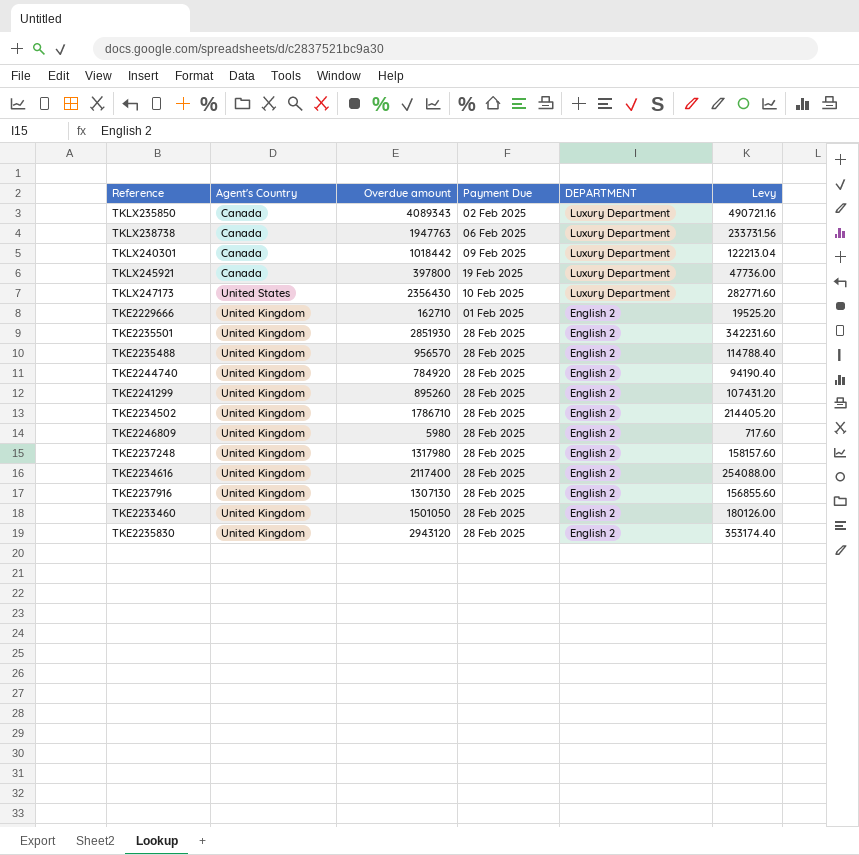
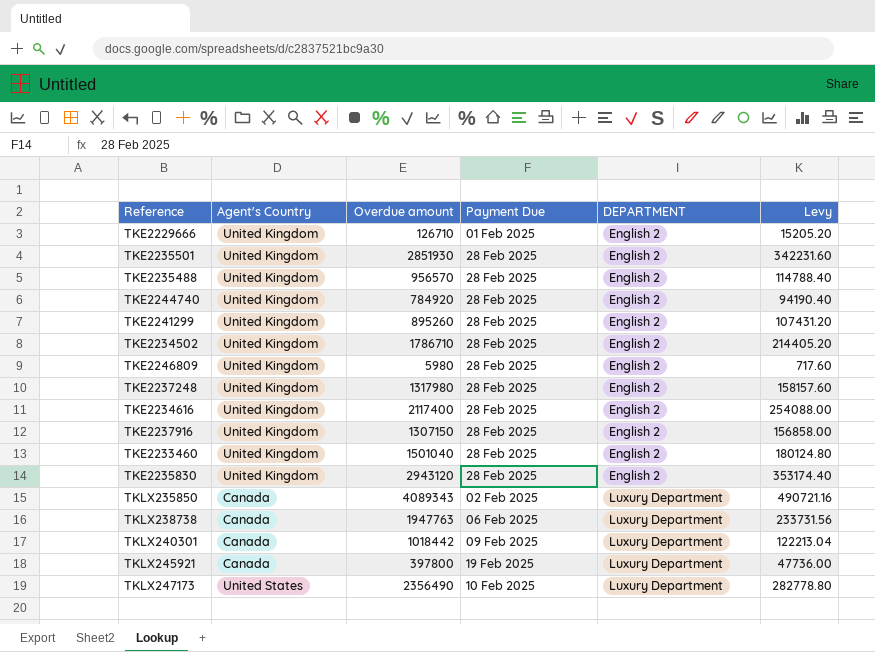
row order: DEPARTMENT descending -> DEPARTMENT ascending
TKE2229666 | Overdue amount: 162710 -> 126710
TKE2229666 | Levy: 19525.20 -> 15205.20
TKE2237916 | Overdue amount: 1307130 -> 1307150
TKE2237916 | Levy: 156855.60 -> 156858.00
TKE2233460 | Overdue amount: 1501050 -> 1501040
TKE2233460 | Levy: 180126.00 -> 180124.80
TKLX247173 | Overdue amount: 2356430 -> 2356490
TKLX247173 | Levy: 282771.60 -> 282778.80

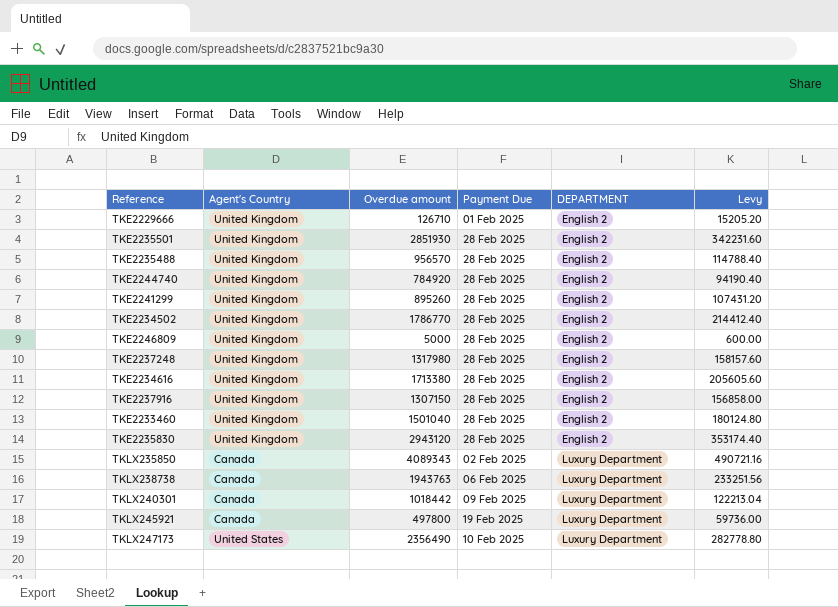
TKE2234502 | Overdue amount: 1786710 -> 1786770
TKE2234502 | Levy: 214405.20 -> 214412.40
TKE2246809 | Overdue amount: 5980 -> 5000
TKE2246809 | Levy: 717.60 -> 600.00
TKE2234616 | Overdue amount: 2117400 -> 1713380
TKE2234616 | Levy: 254088.00 -> 205605.60
TKLX238738 | Overdue amount: 1947763 -> 1943763
TKLX238738 | Levy: 233731.56 -> 233251.56
TKLX245921 | Overdue amount: 397800 -> 497800
TKLX245921 | Levy: 47736.00 -> 59736.00

